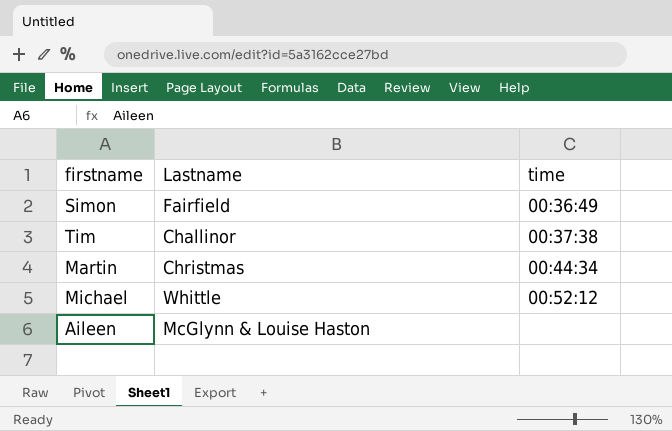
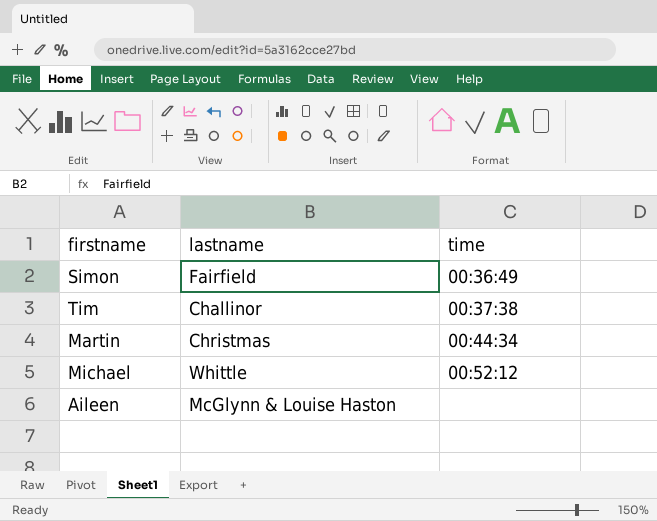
column name: Lastname -> lastname

